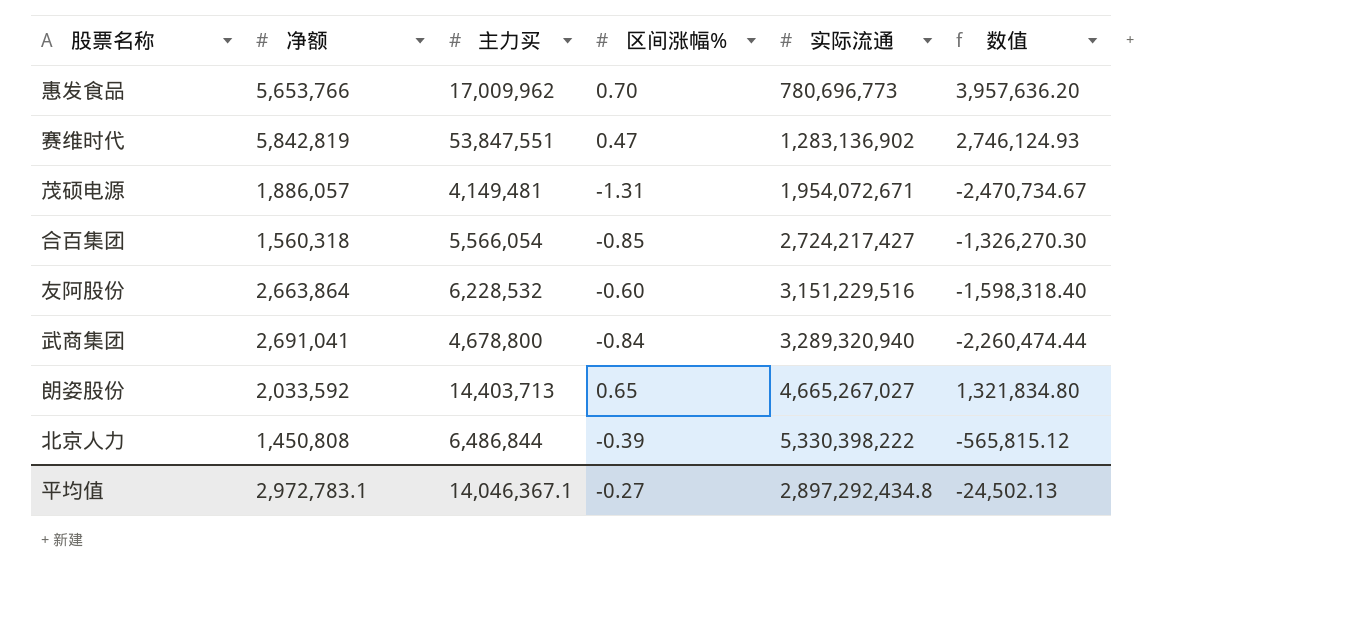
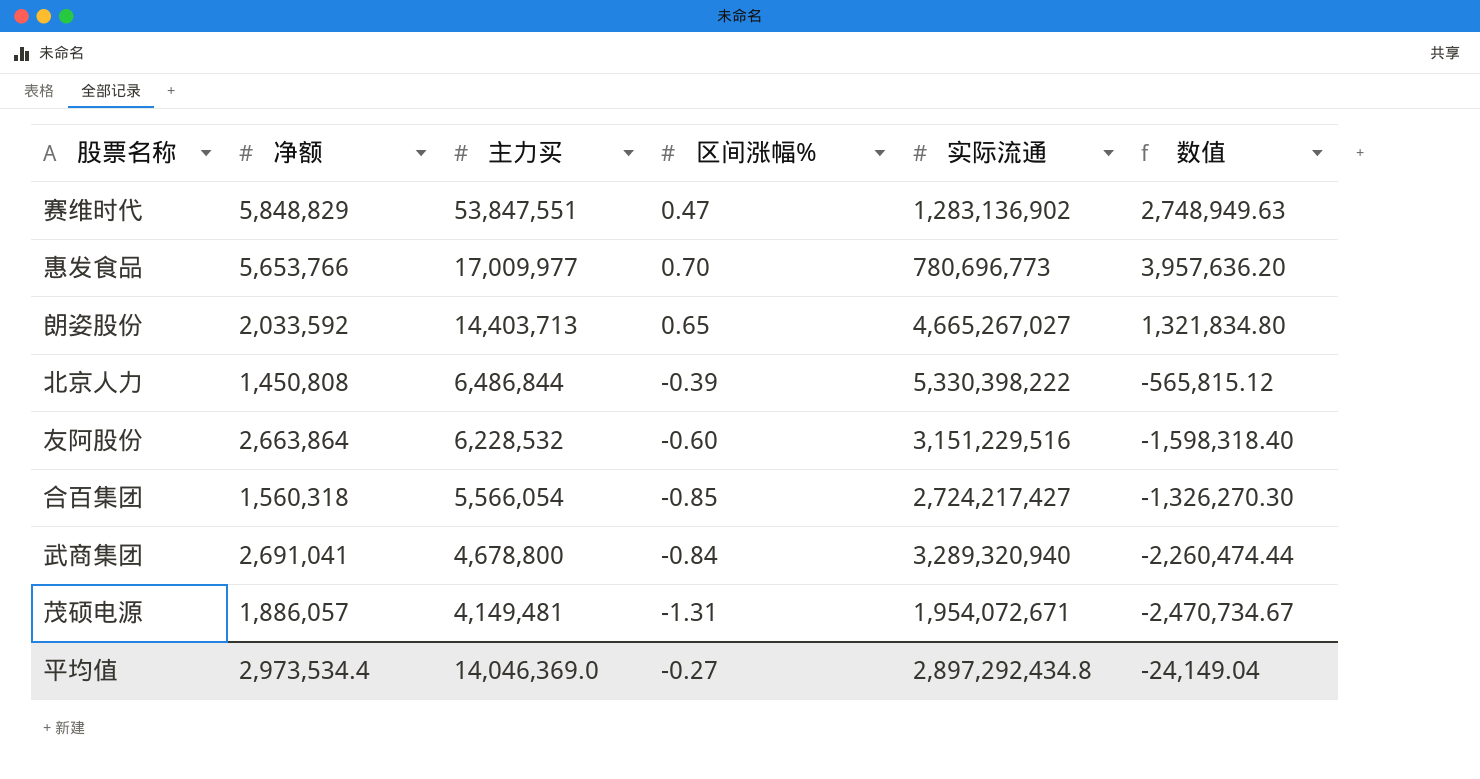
row order: 实际流通 ascending -> 主力买 descending
赛维时代 | 净额: 5,842,819 -> 5,848,829
赛维时代 | 数值: 2,746,124.93 -> 2,748,949.63
惠发食品 | 主力买: 17,009,962 -> 17,009,977
平均值 | 净额: 2,972,783.1 -> 2,973,534.4
平均值 | 主力买: 14,046,367.1 -> 14,046,369.0
平均值 | 数值: -24,502.13 -> -24,149.04

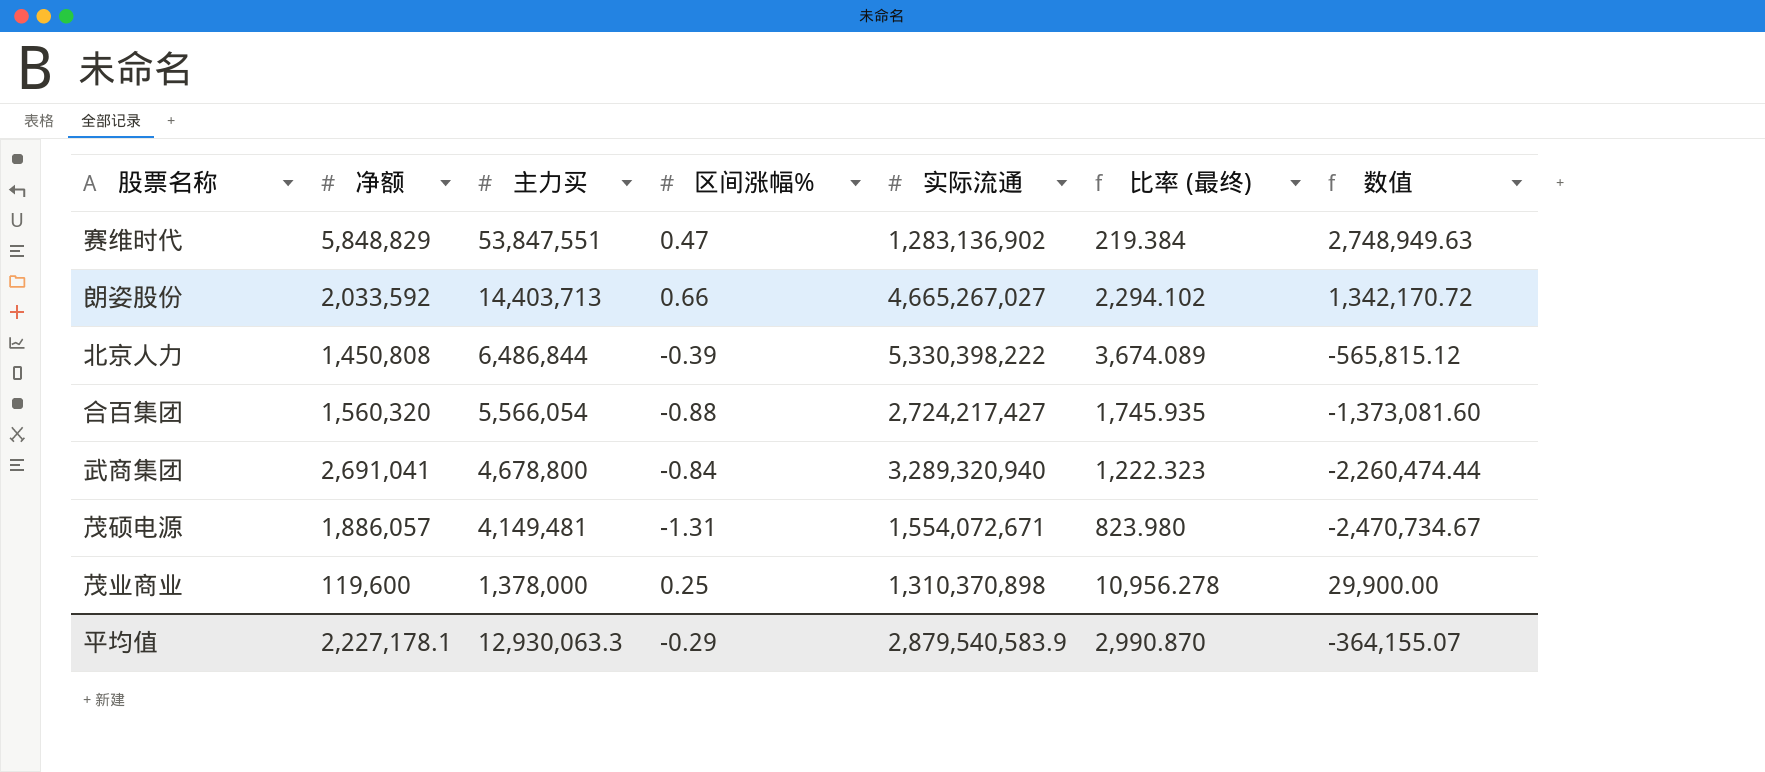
column 比率 (最终) | formula: none -> [实际流通] / [净额]
row 惠发食品: 5,653,766 | 17,009,977 | 0.70 | 780,696,773 | 3,957,636.20 -> none
row 友阿股份: 2,663,864 | 6,228,532 | -0.60 | 3,151,229,516 | -1,598,318.40 -> none
朗姿股份 | 区间涨幅%: 0.65 -> 0.66
朗姿股份 | 数值: 1,321,834.80 -> 1,342,170.72
合百集团 | 净额: 1,560,318 -> 1,560,320
合百集团 | 区间涨幅%: -0.85 -> -0.88
合百集团 | 数值: -1,326,270.30 -> -1,373,081.60
茂硕电源 | 实际流通: 1,954,072,671 -> 1,554,072,671
row 茂业商业: none -> 119,600 | 1,378,000 | 0.25 | 1,310,370,898 | 10,956.278 | 29,900.00
平均值 | 净额: 2,973,534.4 -> 2,227,178.1
平均值 | 主力买: 14,046,369.0 -> 12,930,063.3
平均值 | 区间涨幅%: -0.27 -> -0.29
平均值 | 实际流通: 2,897,292,434.8 -> 2,879,540,583.9
平均值 | 数值: -24,149.04 -> -364,155.07

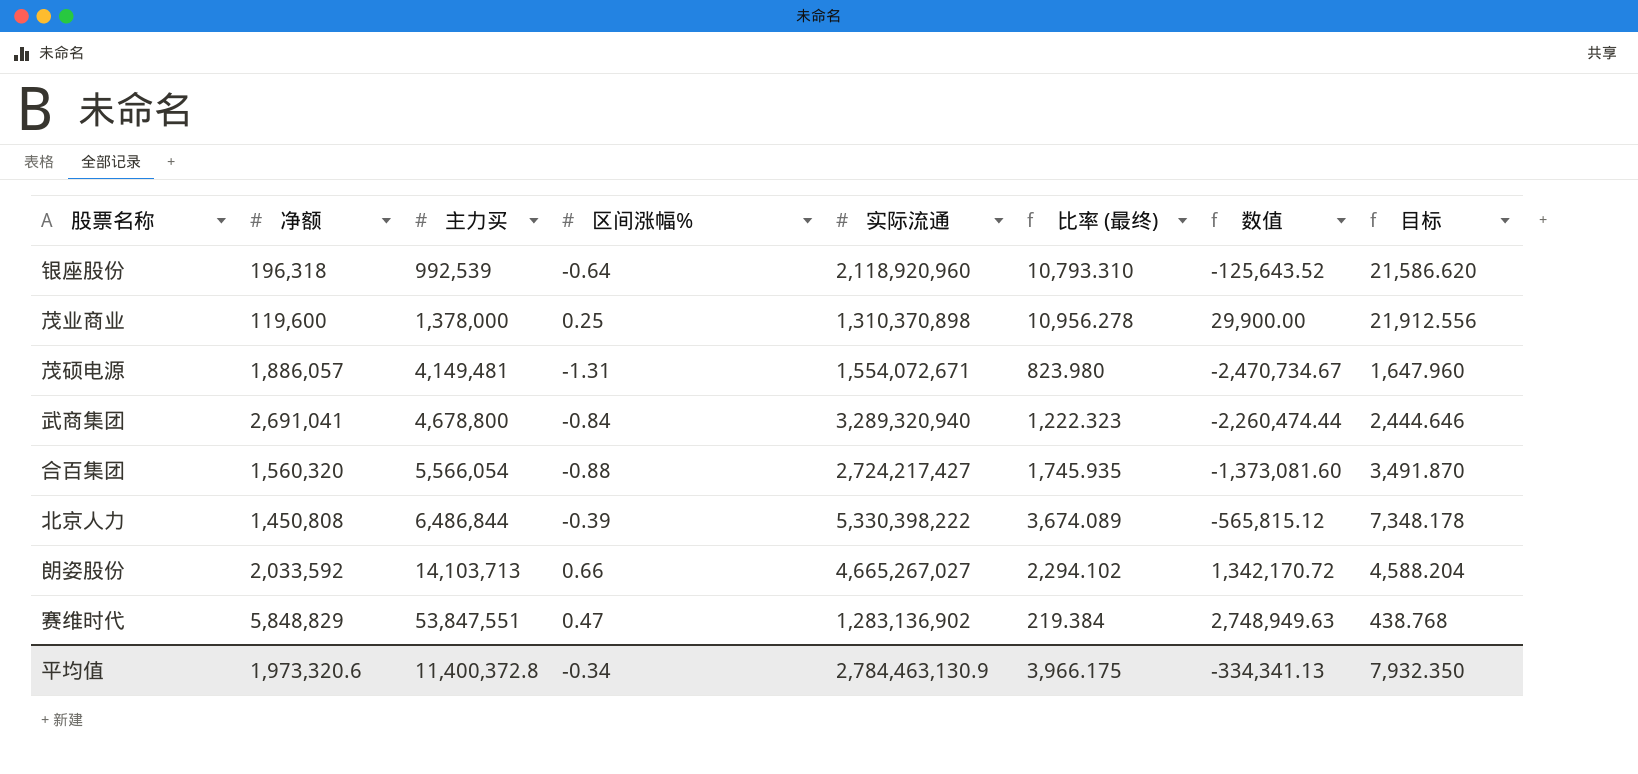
row order: 主力买 descending -> 主力买 ascending
column 目标 | formula: none -> [比率 (最终)] * 2
row 银座股份: none -> 196,318 | 992,539 | -0.64 | 2,118,920,960 | 10,793.310 | -125,643.52 | 21,586.620
朗姿股份 | 主力买: 14,403,713 -> 14,103,713
平均值 | 净额: 2,227,178.1 -> 1,973,320.6
平均值 | 主力买: 12,930,063.3 -> 11,400,372.8
平均值 | 区间涨幅%: -0.29 -> -0.34
平均值 | 实际流通: 2,879,540,583.9 -> 2,784,463,130.9
平均值 | 比率 (最终): 2,990.870 -> 3,966.175
平均值 | 数值: -364,155.07 -> -334,341.13

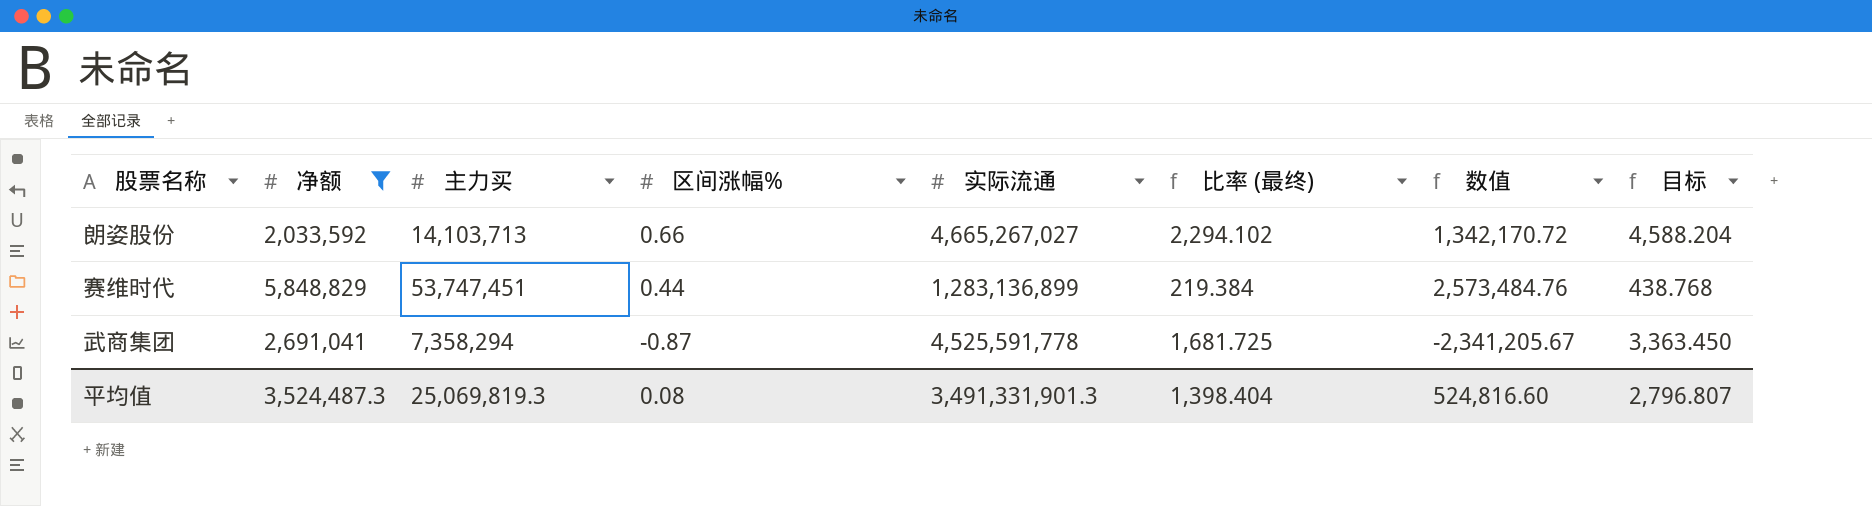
filter: none -> 净额 >= 2,033,592
row order: 主力买 ascending -> 区间涨幅% descending
赛维时代 | 主力买: 53,847,551 -> 53,747,451
赛维时代 | 区间涨幅%: 0.47 -> 0.44
赛维时代 | 实际流通: 1,283,136,902 -> 1,283,136,899
赛维时代 | 数值: 2,748,949.63 -> 2,573,484.76
武商集团 | 主力买: 4,678,800 -> 7,358,294
武商集团 | 区间涨幅%: -0.84 -> -0.87
武商集团 | 实际流通: 3,289,320,940 -> 4,525,591,778
武商集团 | 比率 (最终): 1,222.323 -> 1,681.725
武商集团 | 数值: -2,260,474.44 -> -2,341,205.67
武商集团 | 目标: 2,444.646 -> 3,363.450
平均值 | 净额: 1,973,320.6 -> 3,524,487.3
平均值 | 主力买: 11,400,372.8 -> 25,069,819.3
平均值 | 区间涨幅%: -0.34 -> 0.08
平均值 | 实际流通: 2,784,463,130.9 -> 3,491,331,901.3
平均值 | 比率 (最终): 3,966.175 -> 1,398.404
平均值 | 数值: -334,341.13 -> 524,816.60
平均值 | 目标: 7,932.350 -> 2,796.807

